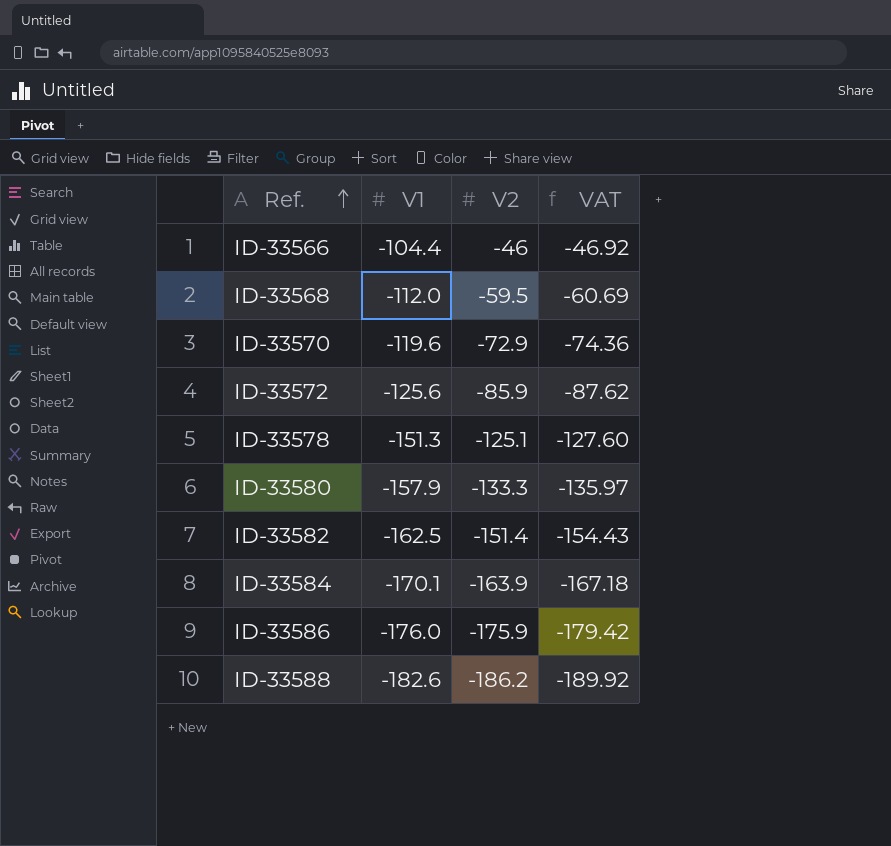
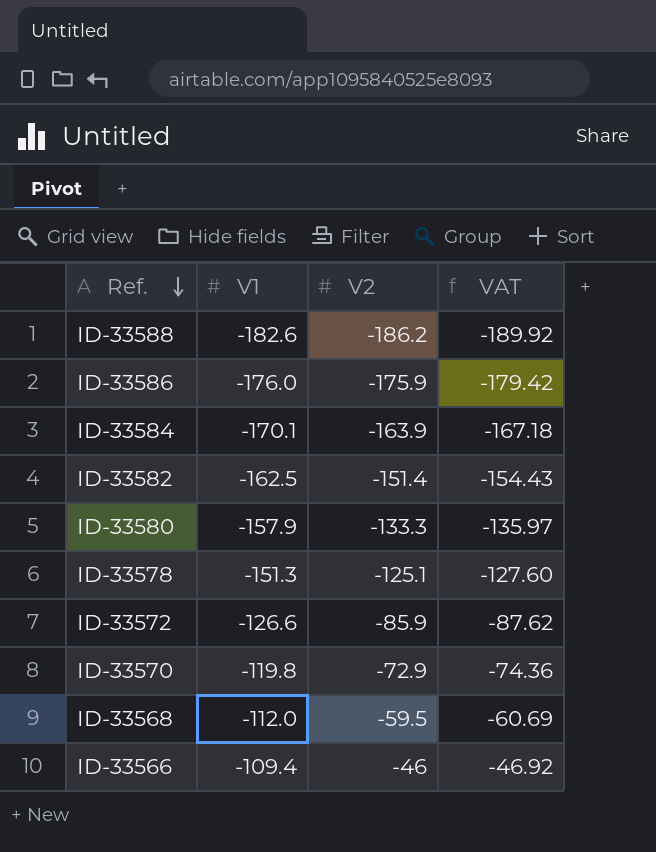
row order: Ref. ascending -> Ref. descending
ID-33572 | V1: -125.6 -> -126.6
ID-33570 | V1: -119.6 -> -119.8
ID-33566 | V1: -104.4 -> -109.4

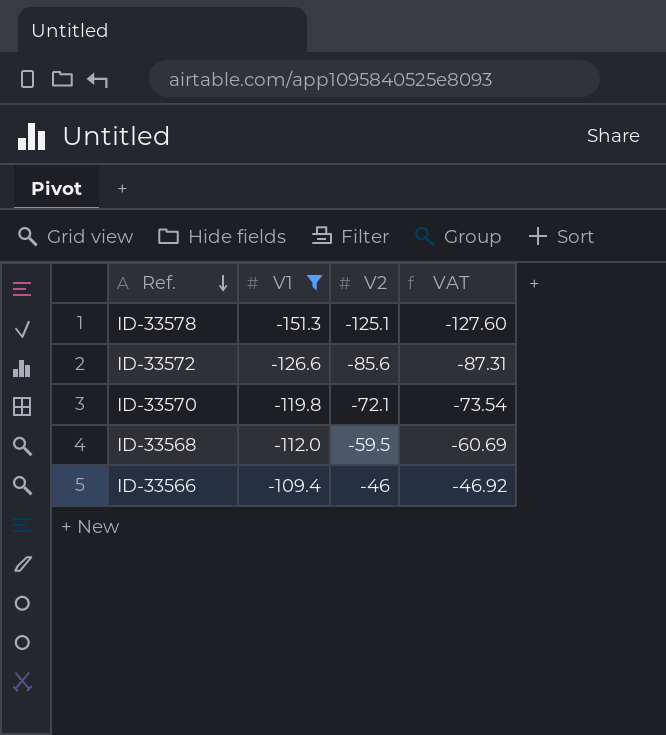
filter: none -> V1 >= -151.3
ID-33572 | V2: -85.9 -> -85.6
ID-33572 | VAT: -87.62 -> -87.31
ID-33570 | V2: -72.9 -> -72.1
ID-33570 | VAT: -74.36 -> -73.54

